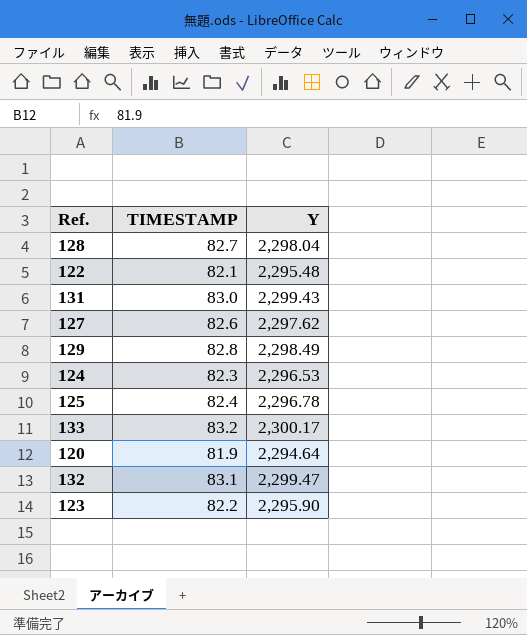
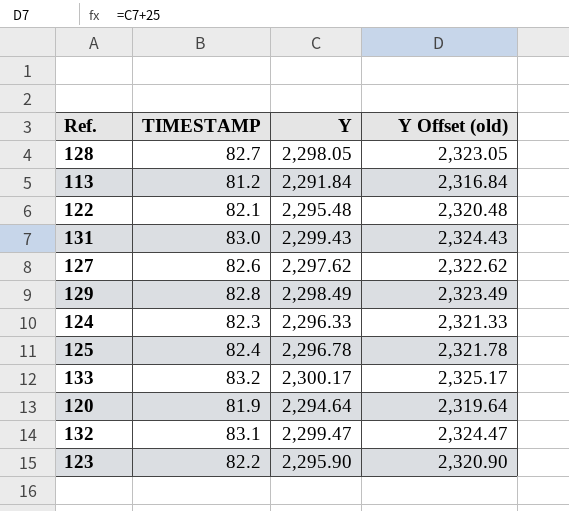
column Y Offset (old) | formula: none -> [Y] + 25
128 | Y: 2,298.04 -> 2,298.05
row 113: none -> 81.2 | 2,291.84 | 2,316.84
124 | Y: 2,296.53 -> 2,296.33

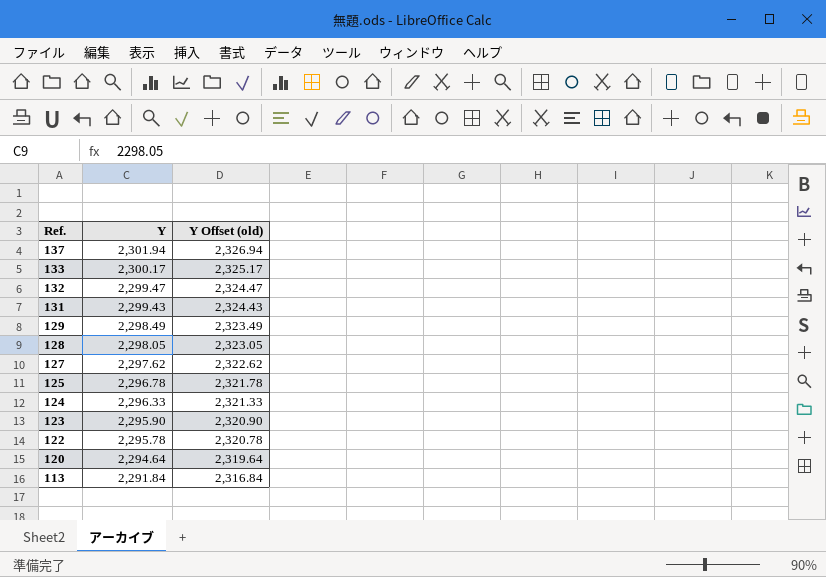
row order: none -> Ref. descending
column TIMESTAMP | position: 2 -> none
row 137: none -> 2,301.94 | 2,326.94
122 | Y: 2,295.48 -> 2,295.78
122 | Y Offset (old): 2,320.48 -> 2,320.78

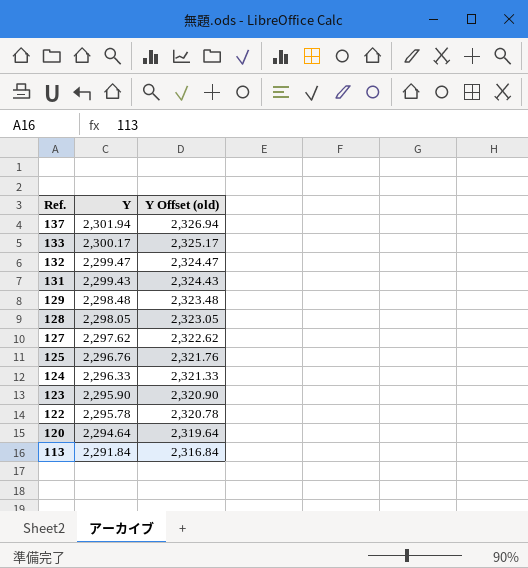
129 | Y: 2,298.49 -> 2,298.48
129 | Y Offset (old): 2,323.49 -> 2,323.48
125 | Y: 2,296.78 -> 2,296.76
125 | Y Offset (old): 2,321.78 -> 2,321.76

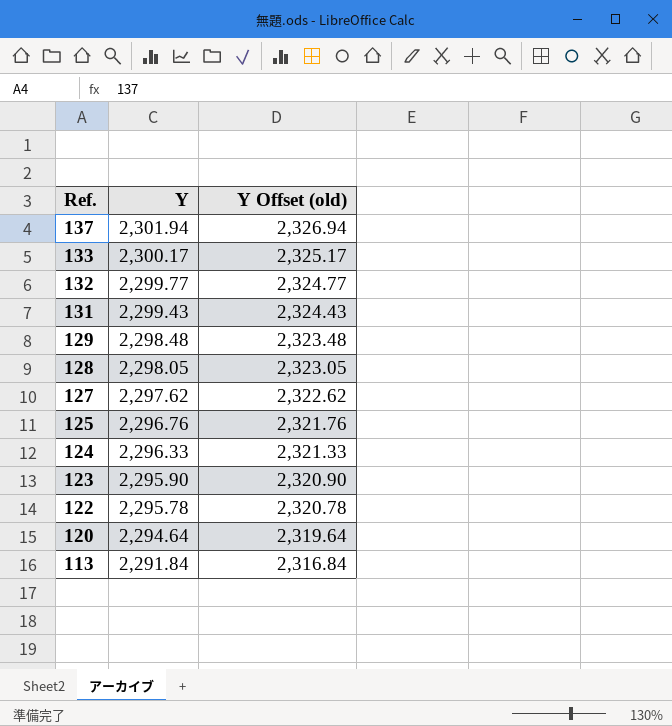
132 | Y: 2,299.47 -> 2,299.77
132 | Y Offset (old): 2,324.47 -> 2,324.77

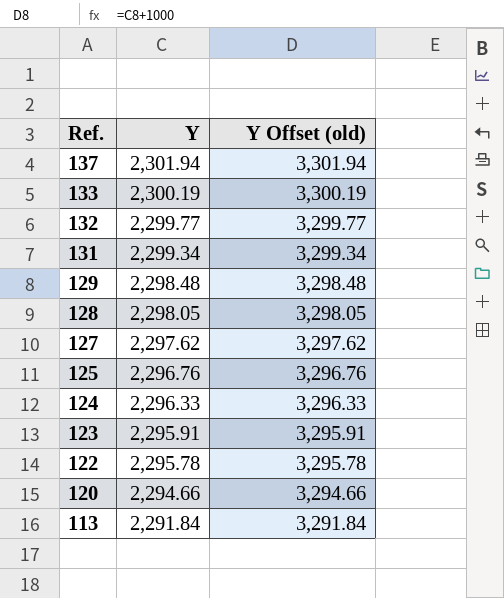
column Y Offset (old) | formula: [Y] + 25 -> [Y] + 1000
133 | Y: 2,300.17 -> 2,300.19
131 | Y: 2,299.43 -> 2,299.34
123 | Y: 2,295.90 -> 2,295.91
120 | Y: 2,294.64 -> 2,294.66

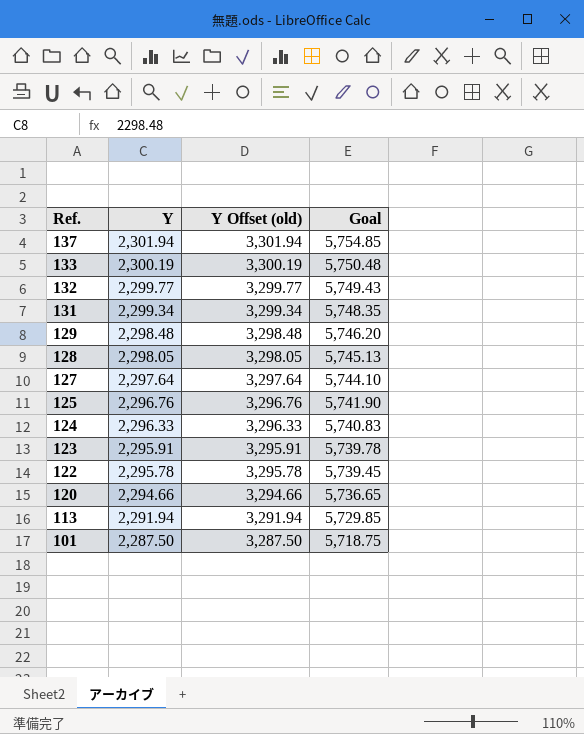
column Goal | formula: none -> [Y] * 2.5
127 | Y: 2,297.62 -> 2,297.64
127 | Y Offset (old): 3,297.62 -> 3,297.64
113 | Y: 2,291.84 -> 2,291.94
113 | Y Offset (old): 3,291.84 -> 3,291.94
row 101: none -> 2,287.50 | 3,287.50 | 5,718.75

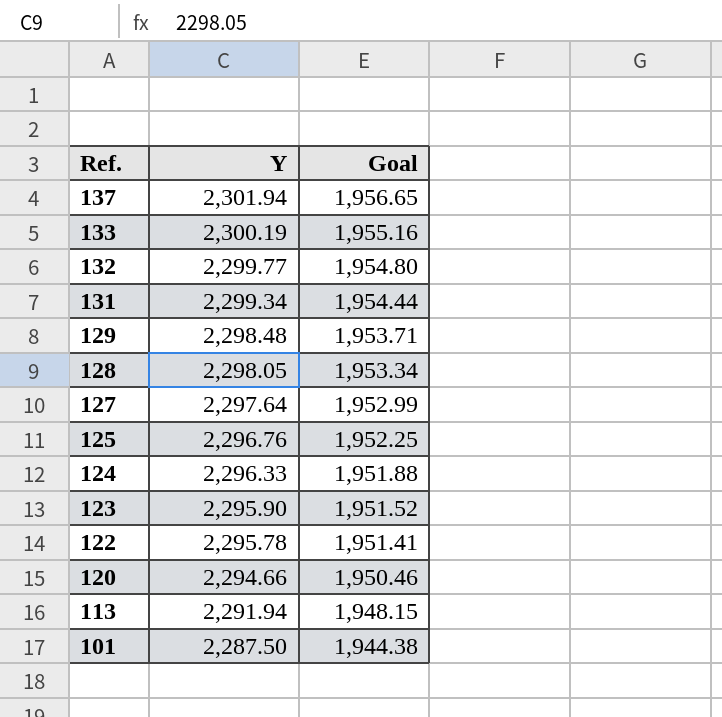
column Y Offset (old) | formula: [Y] + 1000 -> none
column Goal | formula: [Y] * 2.5 -> [Y] * 0.85
123 | Y: 2,295.91 -> 2,295.90

